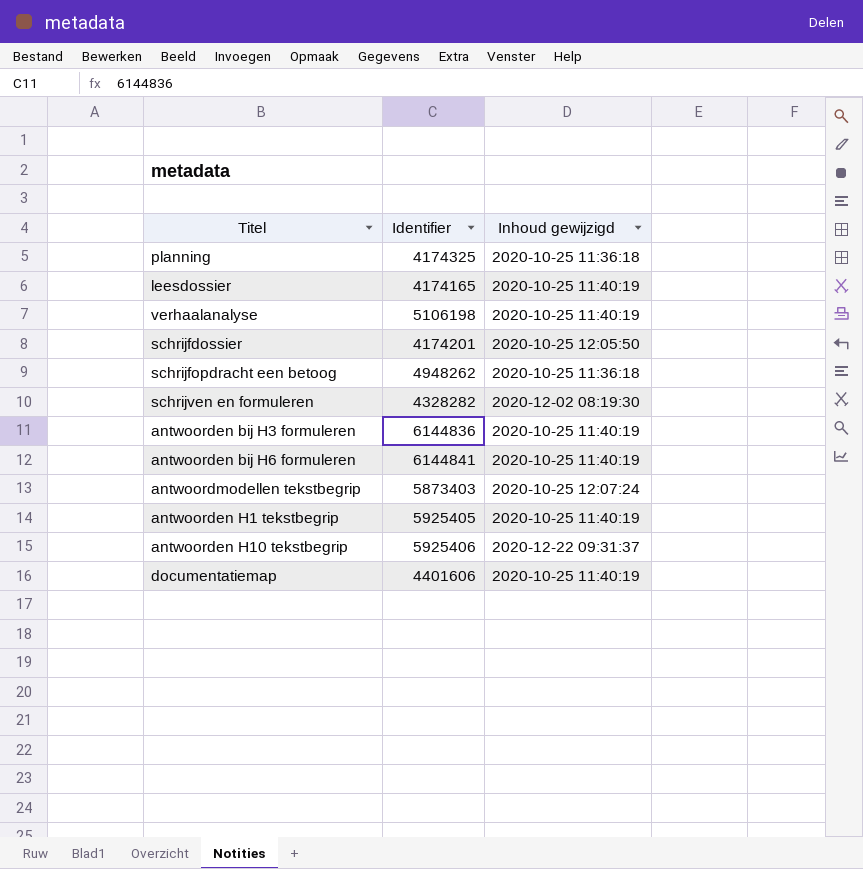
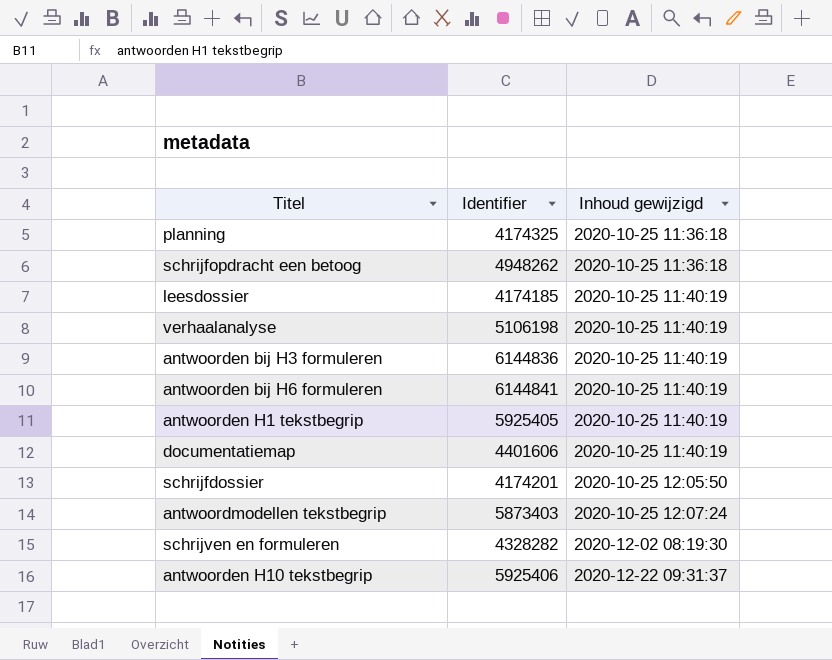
row order: none -> Inhoud gewijzigd ascending
leesdossier | Identifier: 4174165 -> 4174185

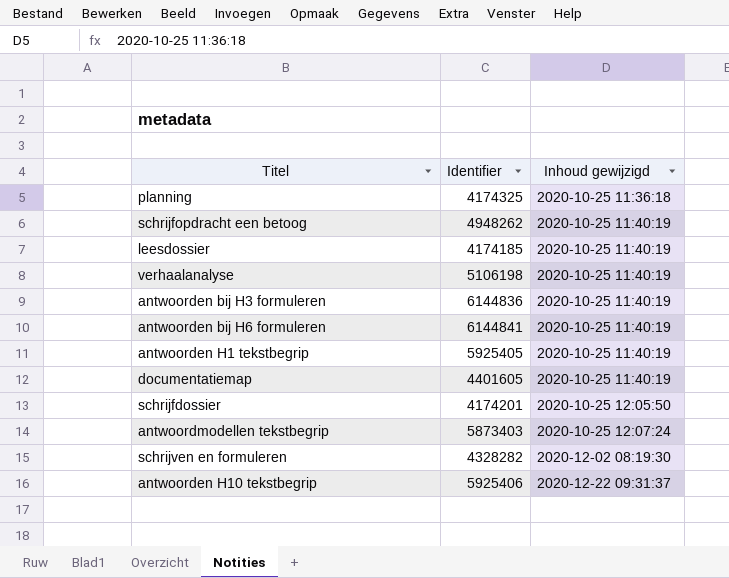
schrijfopdracht een betoog | Inhoud gewijzigd: 2020-10-25 11:36:18 -> 2020-10-25 11:40:19
documentatiemap | Identifier: 4401606 -> 4401605

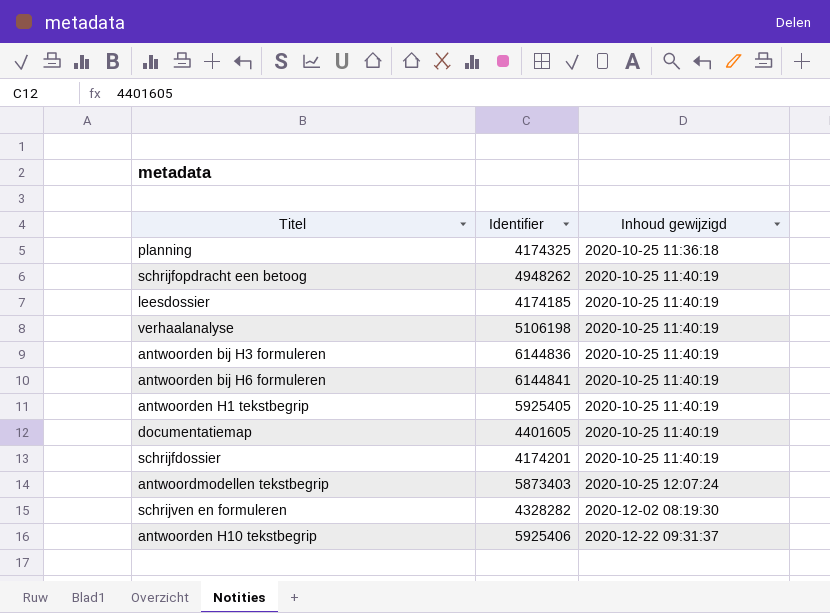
schrijfdossier | Inhoud gewijzigd: 2020-10-25 12:05:50 -> 2020-10-25 11:40:19

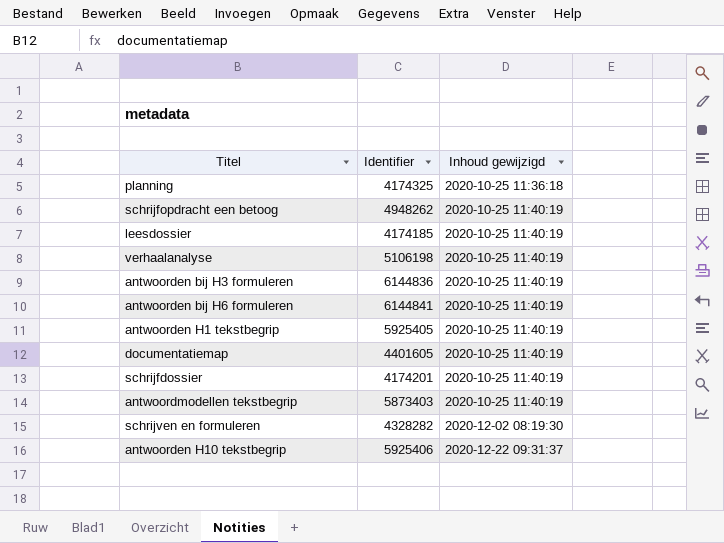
antwoordmodellen tekstbegrip | Inhoud gewijzigd: 2020-10-25 12:07:24 -> 2020-10-25 11:40:19

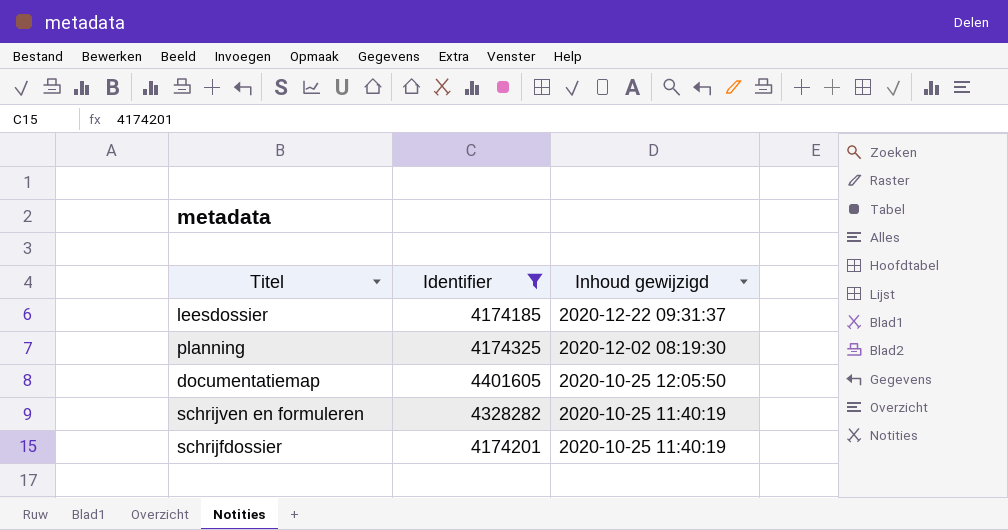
filter: none -> Identifier <= 4401605
row order: Inhoud gewijzigd ascending -> Inhoud gewijzigd descending
leesdossier | Inhoud gewijzigd: 2020-10-25 11:40:19 -> 2020-12-22 09:31:37
planning | Inhoud gewijzigd: 2020-10-25 11:36:18 -> 2020-12-02 08:19:30
documentatiemap | Inhoud gewijzigd: 2020-10-25 11:40:19 -> 2020-10-25 12:05:50
schrijven en formuleren | Inhoud gewijzigd: 2020-12-02 08:19:30 -> 2020-10-25 11:40:19

